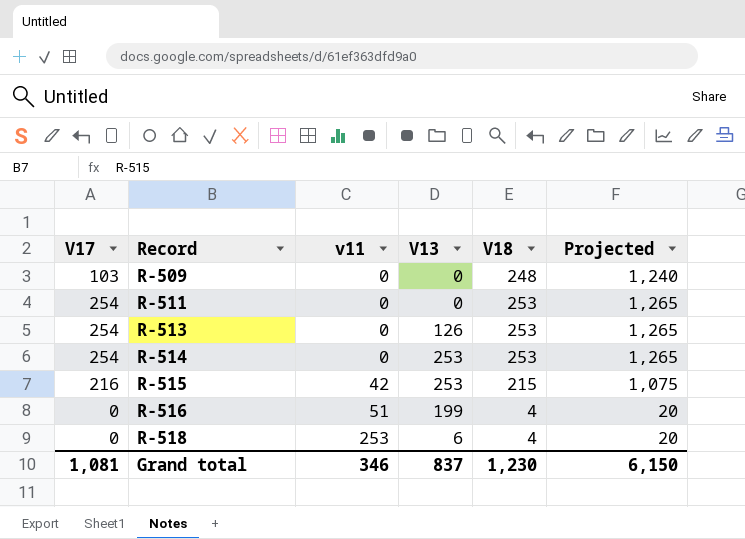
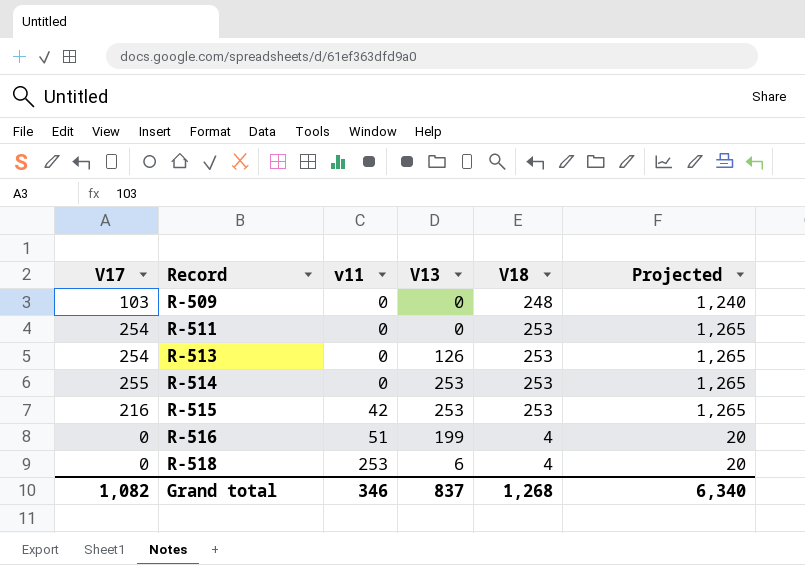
R-514 | V17: 254 -> 255
R-515 | V18: 215 -> 253
R-515 | Projected: 1,075 -> 1,265
Grand total | V17: 1,081 -> 1,082
Grand total | V18: 1,230 -> 1,268
Grand total | Projected: 6,150 -> 6,340

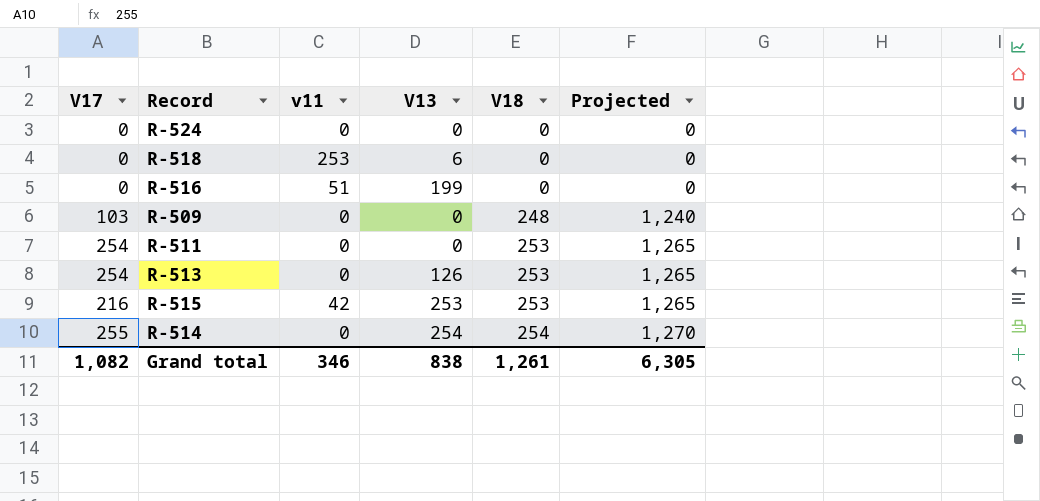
row order: Record ascending -> V18 ascending
row R-524: none -> 0 | 0 | 0 | 0 | 0
R-518 | V18: 4 -> 0
R-518 | Projected: 20 -> 0
R-516 | V18: 4 -> 0
R-516 | Projected: 20 -> 0
R-514 | V13: 253 -> 254
R-514 | V18: 253 -> 254
R-514 | Projected: 1,265 -> 1,270
Grand total | V13: 837 -> 838
Grand total | V18: 1,268 -> 1,261
Grand total | Projected: 6,340 -> 6,305

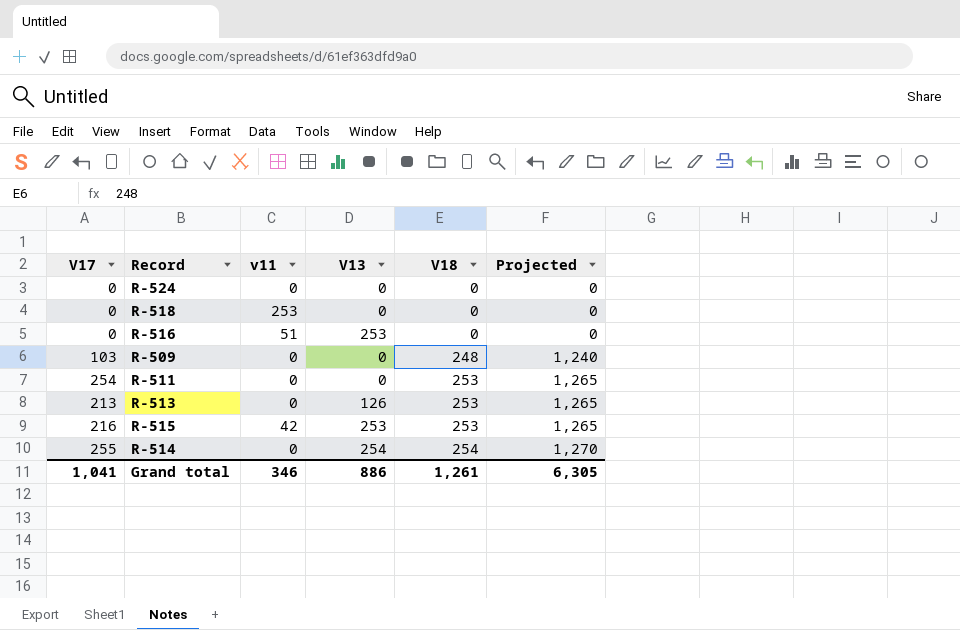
R-518 | V13: 6 -> 0
R-516 | V13: 199 -> 253
R-513 | V17: 254 -> 213
Grand total | V17: 1,082 -> 1,041
Grand total | V13: 838 -> 886

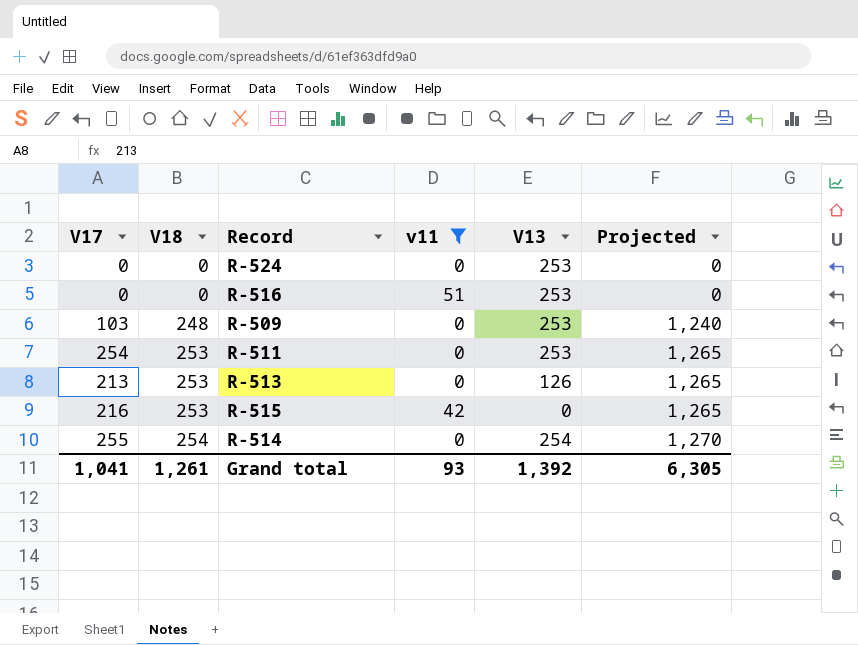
filter: none -> v11 != 253
column V18 | position: 5 -> 2
R-524 | V13: 0 -> 253
R-509 | V13: 0 -> 253
R-511 | V13: 0 -> 253
R-515 | V13: 253 -> 0
Grand total | v11: 346 -> 93
Grand total | V13: 886 -> 1,392

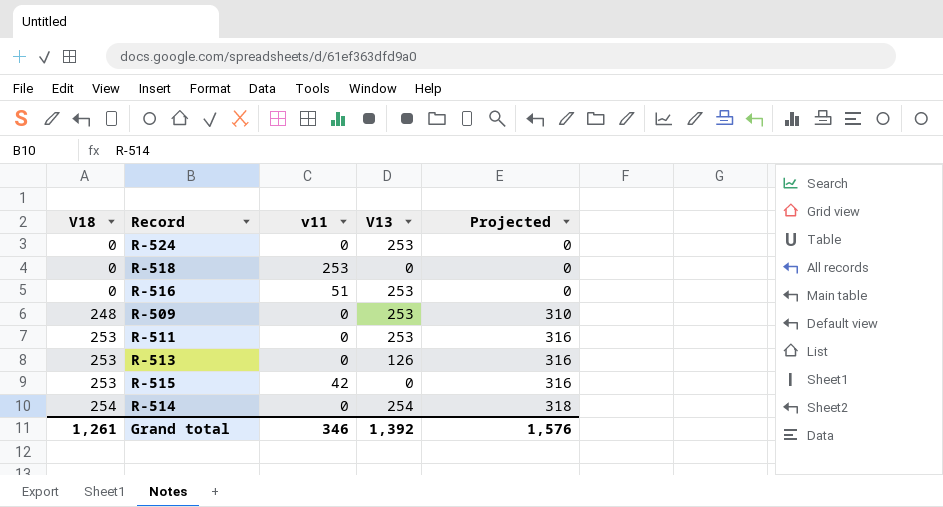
filter: v11 != 253 -> none
column V17 | position: 1 -> none
column Projected | formula: [V18] * 5 -> [V18] * 1.25
Grand total | v11: 93 -> 346
Grand total | Projected: 6,305 -> 1,576

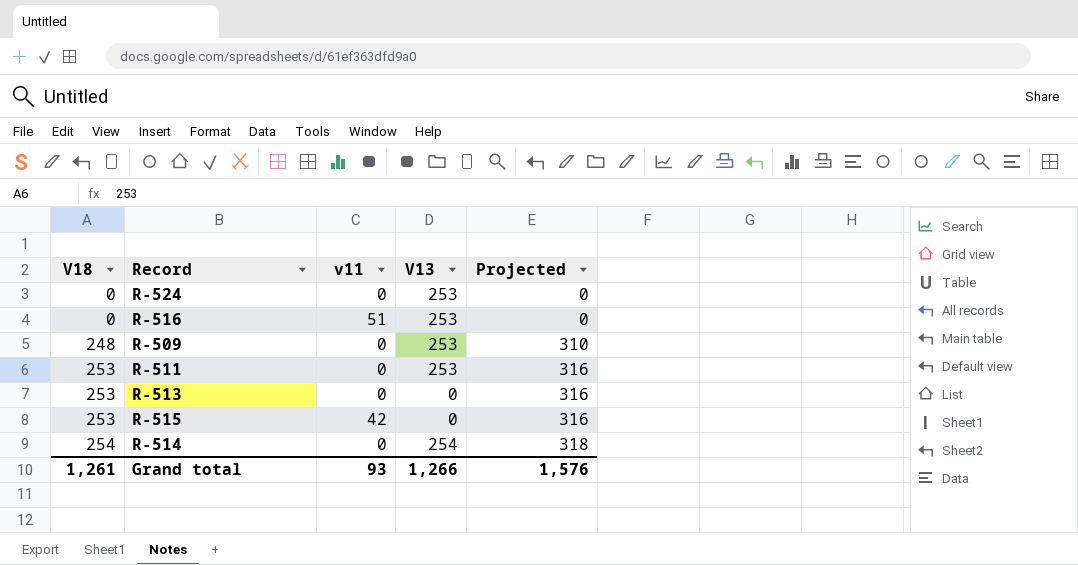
row R-518: 0 | 253 | 0 | 0 -> none
R-513 | V13: 126 -> 0
Grand total | v11: 346 -> 93
Grand total | V13: 1,392 -> 1,266

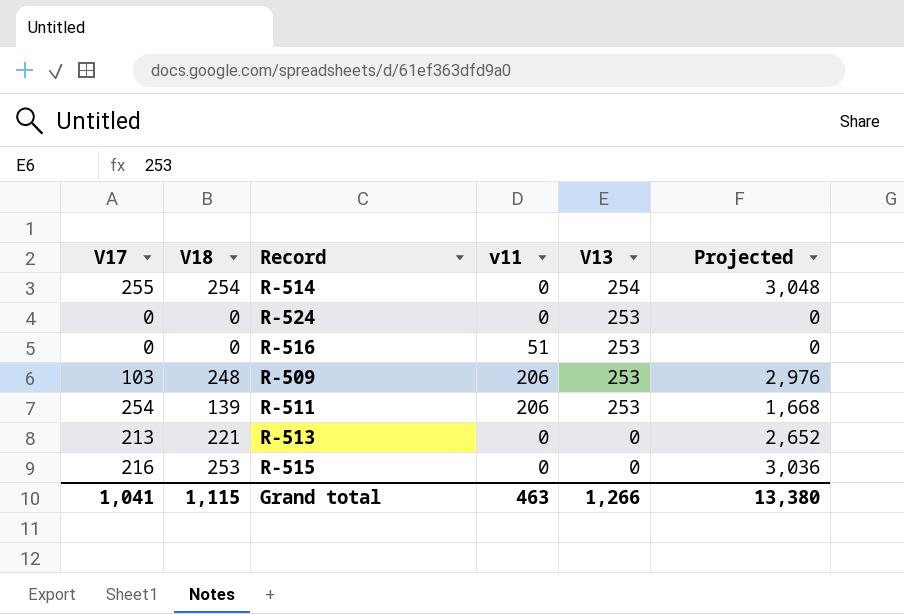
row order: V18 ascending -> V13 descending
column V17 | position: none -> 1
column Projected | formula: [V18] * 1.25 -> [V18] * 12
R-509 | v11: 0 -> 206
R-511 | V18: 253 -> 139
R-511 | v11: 0 -> 206
R-513 | V18: 253 -> 221
R-515 | v11: 42 -> 0
Grand total | V18: 1,261 -> 1,115
Grand total | v11: 93 -> 463
Grand total | Projected: 1,576 -> 13,380

